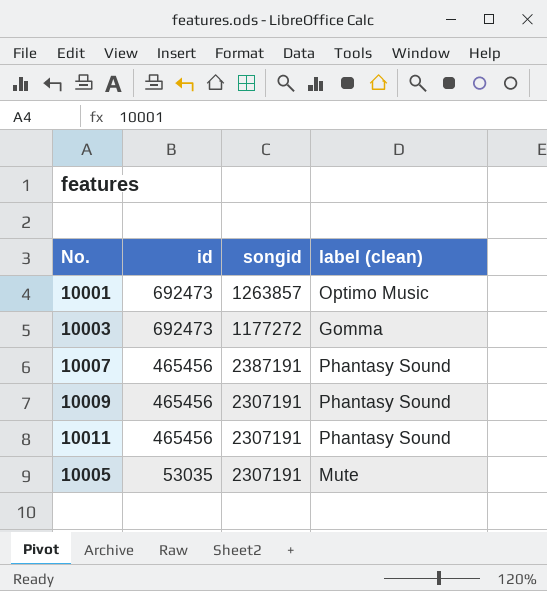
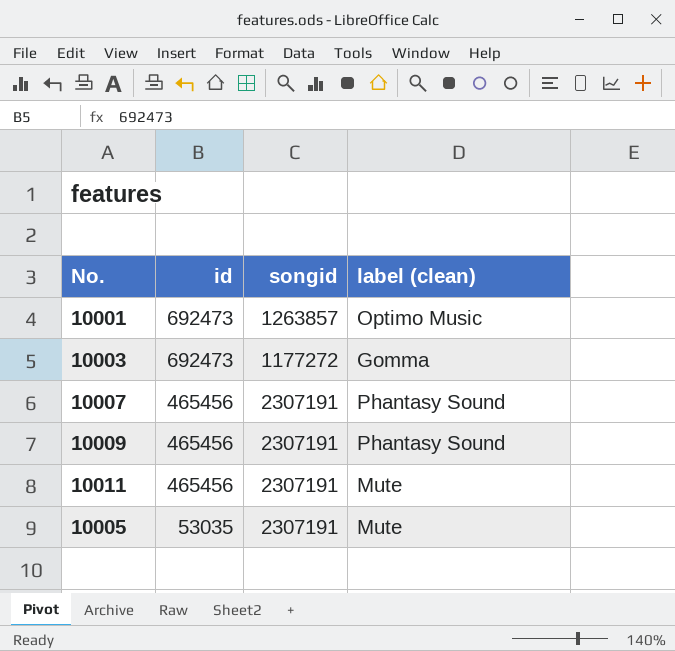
10007 | songid: 2387191 -> 2307191
10011 | label (clean): Phantasy Sound -> Mute

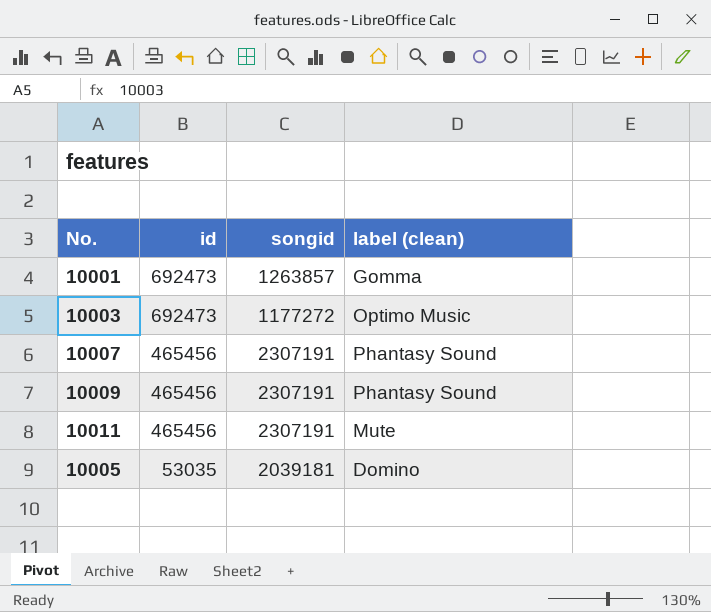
10001 | label (clean): Optimo Music -> Gomma
10003 | label (clean): Gomma -> Optimo Music
10005 | songid: 2307191 -> 2039181
10005 | label (clean): Mute -> Domino

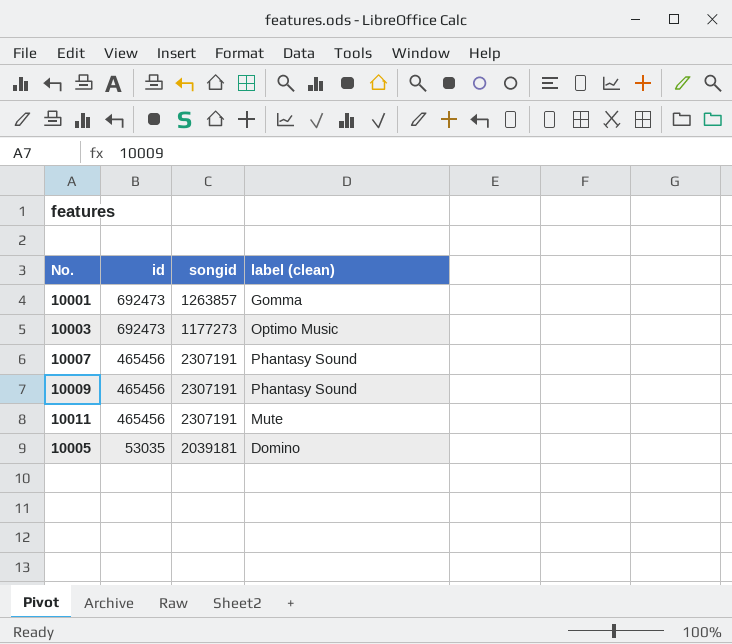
10003 | songid: 1177272 -> 1177273

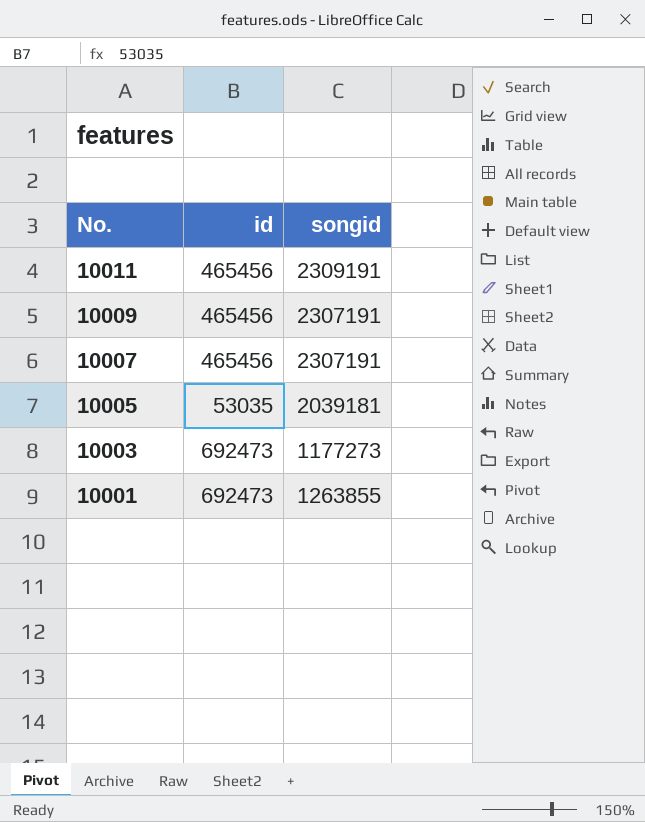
row order: id descending -> No. descending
column label (clean) | position: 4 -> none
10011 | songid: 2307191 -> 2309191
10001 | songid: 1263857 -> 1263855

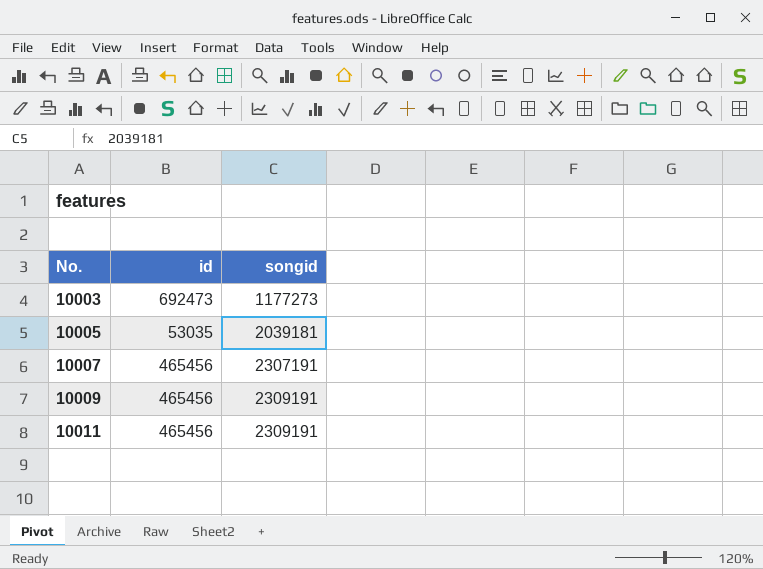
row order: No. descending -> No. ascending
row 10001: 692473 | 1263855 -> none
10009 | songid: 2307191 -> 2309191

